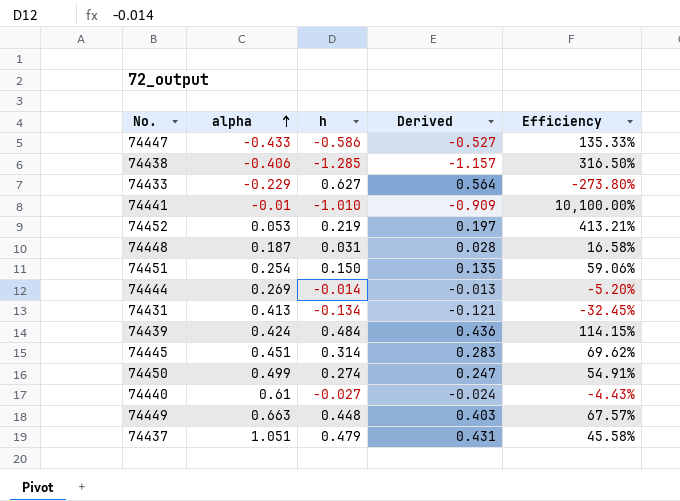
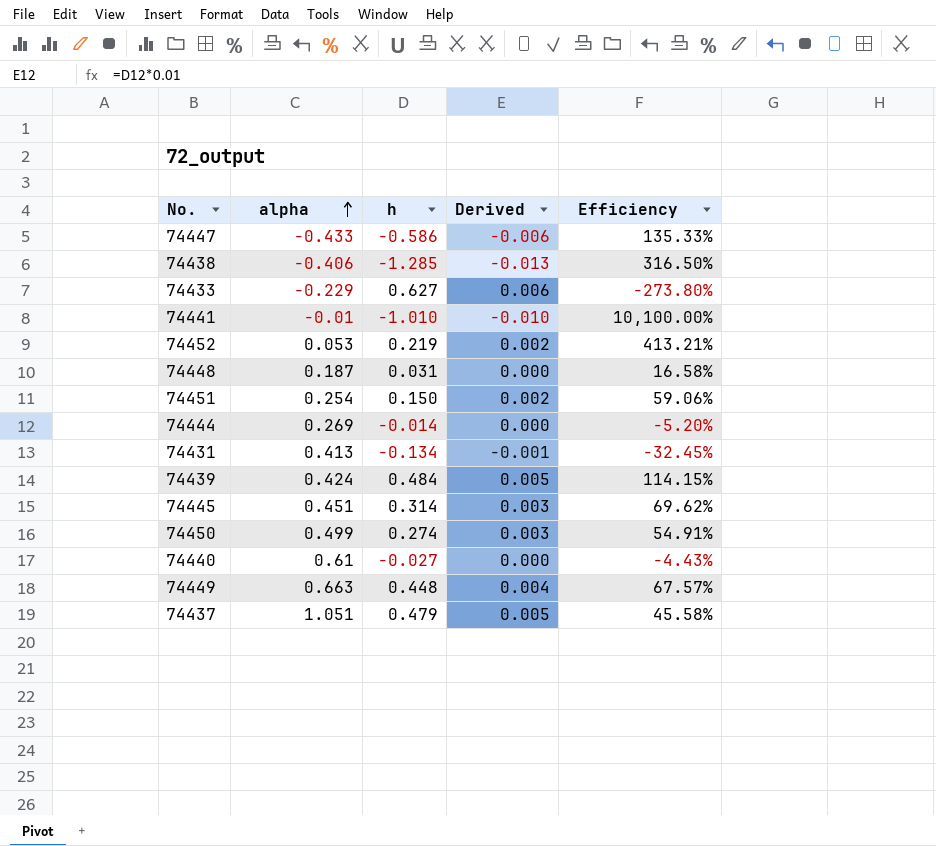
column Derived | formula: [h] * 0.9 -> [h] * 0.01

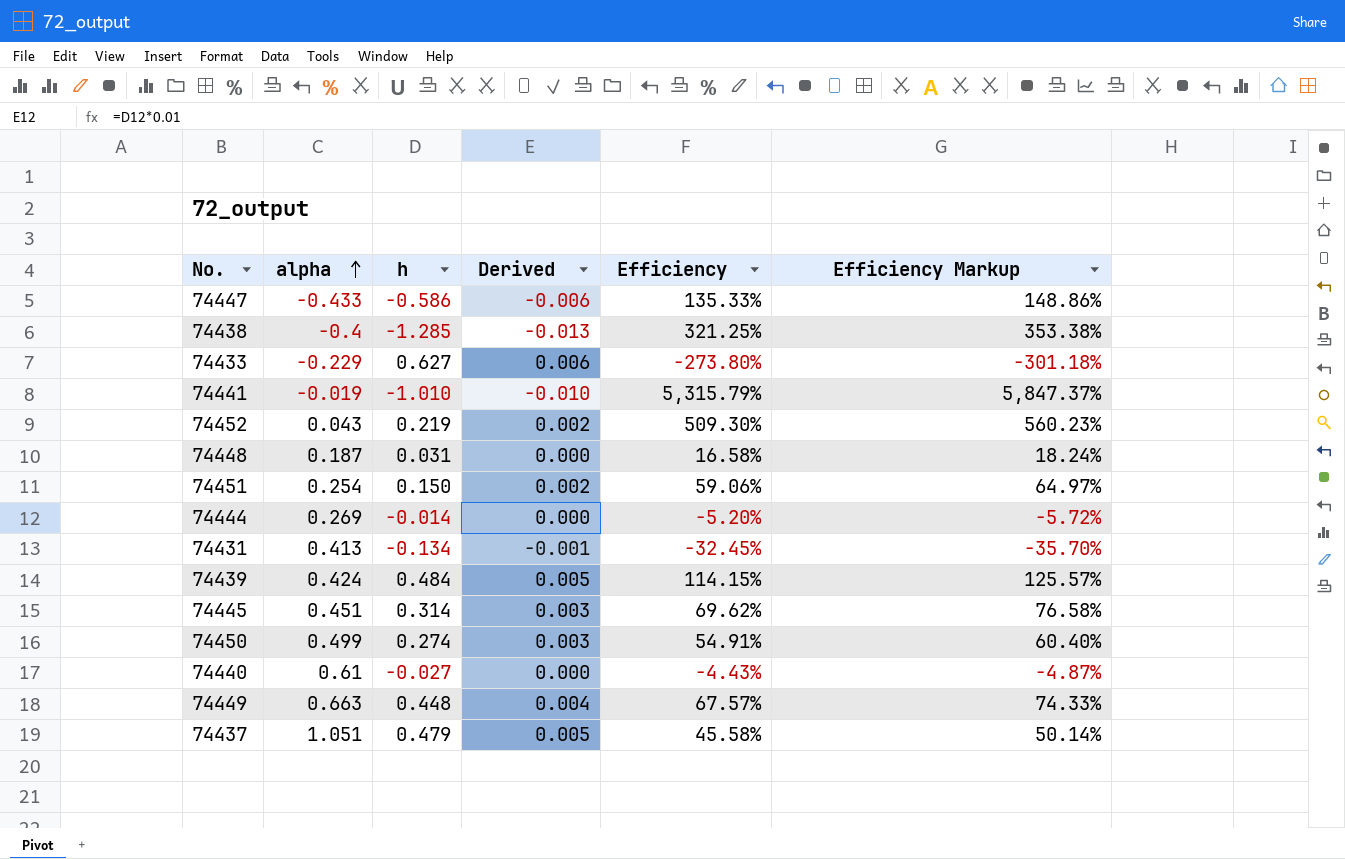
column Efficiency Markup | formula: none -> [Efficiency] * 1.1
74438 | alpha: -0.406 -> -0.4
74438 | Efficiency: 316.50% -> 321.25%
74441 | alpha: -0.01 -> -0.019
74441 | Efficiency: 10,100.00% -> 5,315.79%
74452 | alpha: 0.053 -> 0.043
74452 | Efficiency: 413.21% -> 509.30%

